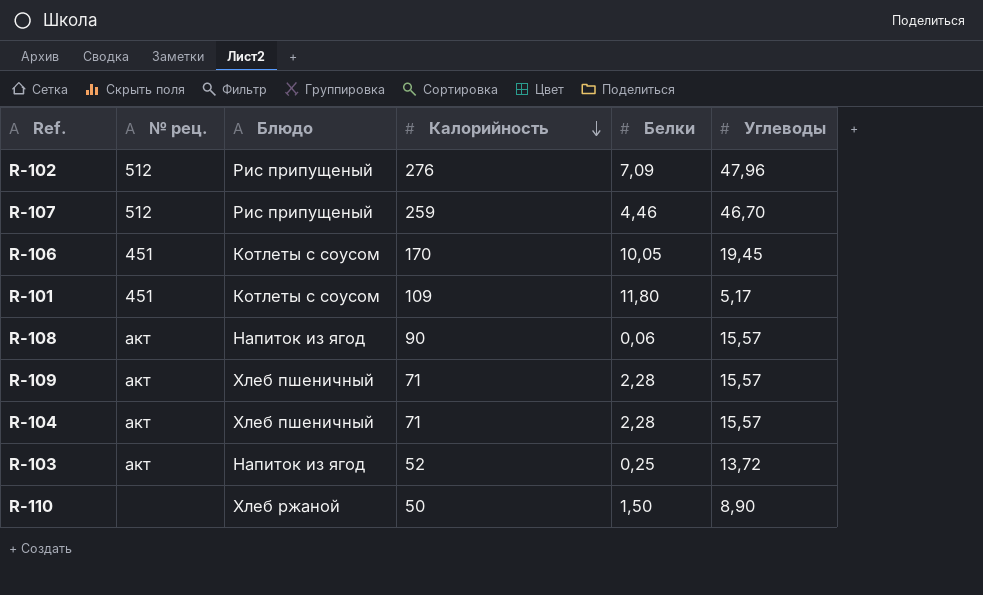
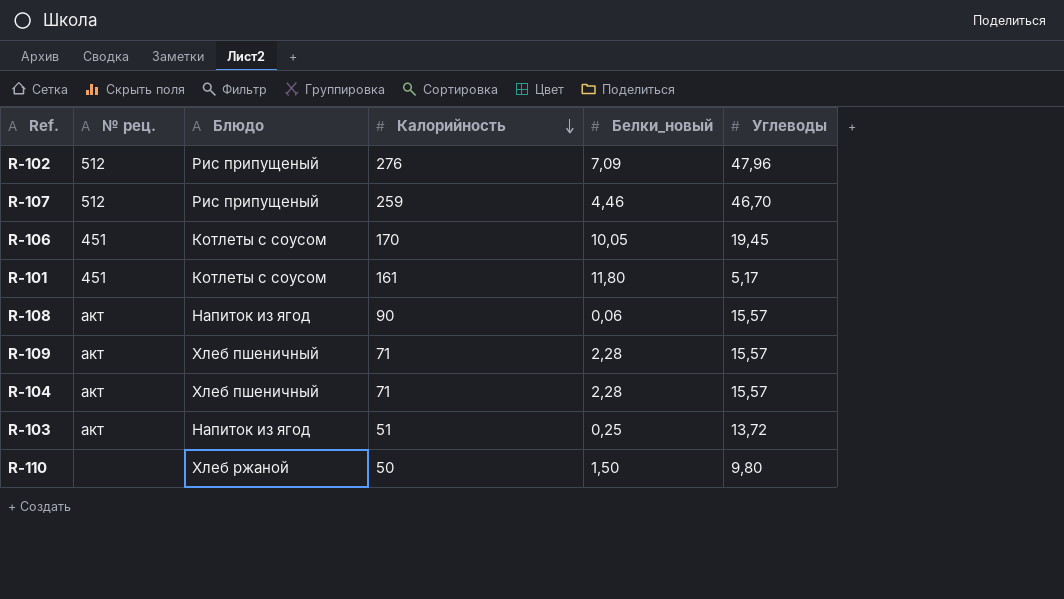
column name: Белки -> Белки_новый
R-101 | Калорийность: 109 -> 161
R-103 | Калорийность: 52 -> 51
R-110 | Углеводы: 8,90 -> 9,80

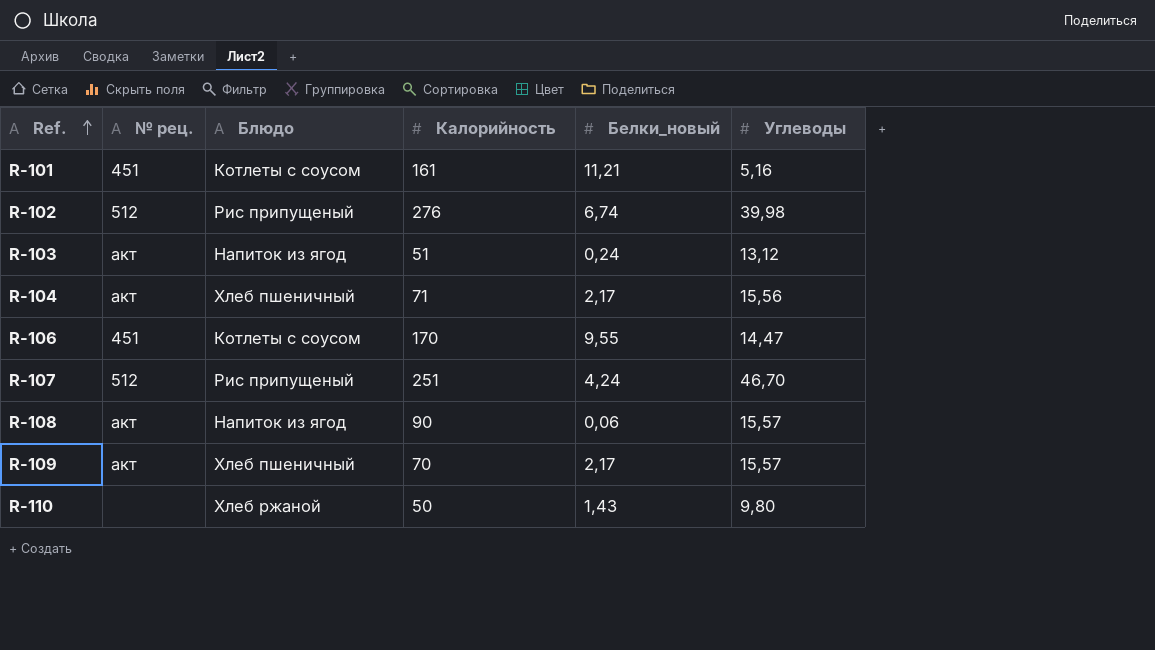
row order: Калорийность descending -> Ref. ascending
R-101 | Белки_новый: 11,80 -> 11,21
R-101 | Углеводы: 5,17 -> 5,16
R-102 | Белки_новый: 7,09 -> 6,74
R-102 | Углеводы: 47,96 -> 39,98
R-103 | Белки_новый: 0,25 -> 0,24
R-103 | Углеводы: 13,72 -> 13,12
R-104 | Белки_новый: 2,28 -> 2,17
R-104 | Углеводы: 15,57 -> 15,56
R-106 | Белки_новый: 10,05 -> 9,55
R-106 | Углеводы: 19,45 -> 14,47
R-107 | Калорийность: 259 -> 251
R-107 | Белки_новый: 4,46 -> 4,24
R-109 | Калорийность: 71 -> 70
R-109 | Белки_новый: 2,28 -> 2,17
R-110 | Белки_новый: 1,50 -> 1,43

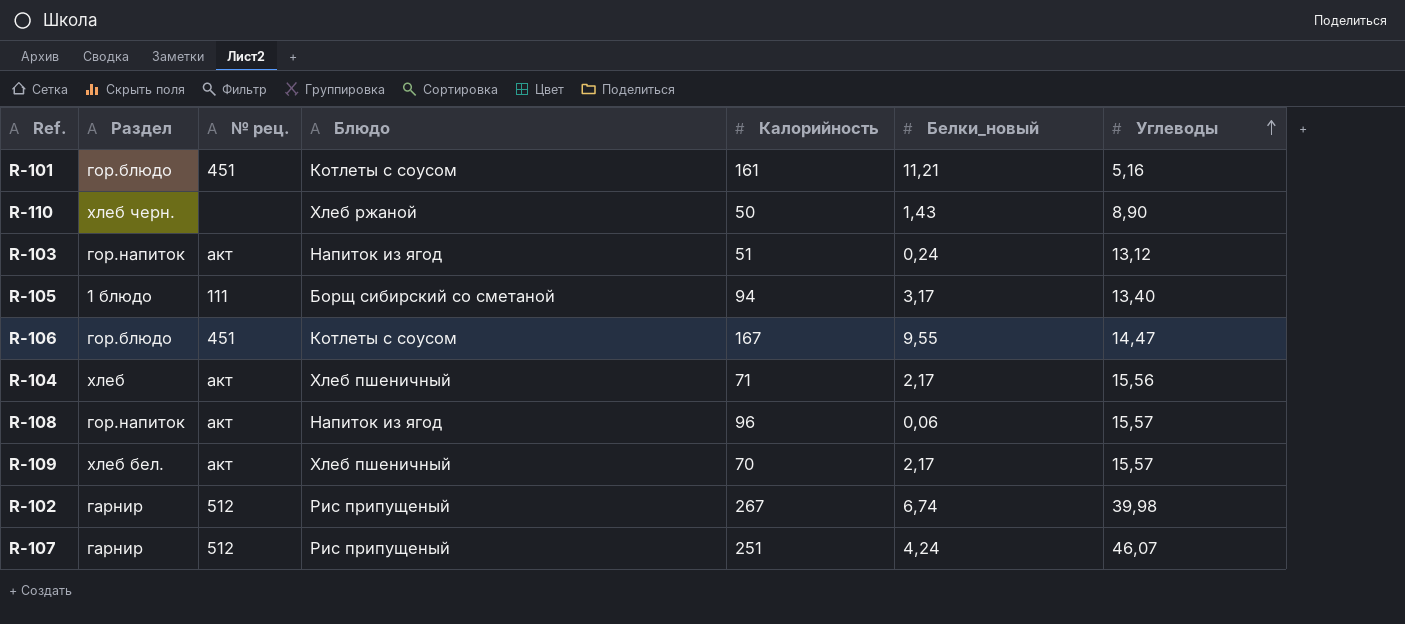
row order: Ref. ascending -> Углеводы ascending
column Раздел | position: none -> 2
R-110 | Углеводы: 9,80 -> 8,90
row R-105: none -> 1 блюдо | 111 | Борщ сибирский со сметаной | 94 | 3,17 | 13,40
R-106 | Калорийность: 170 -> 167
R-108 | Калорийность: 90 -> 96
R-102 | Калорийность: 276 -> 267
R-107 | Углеводы: 46,70 -> 46,07

